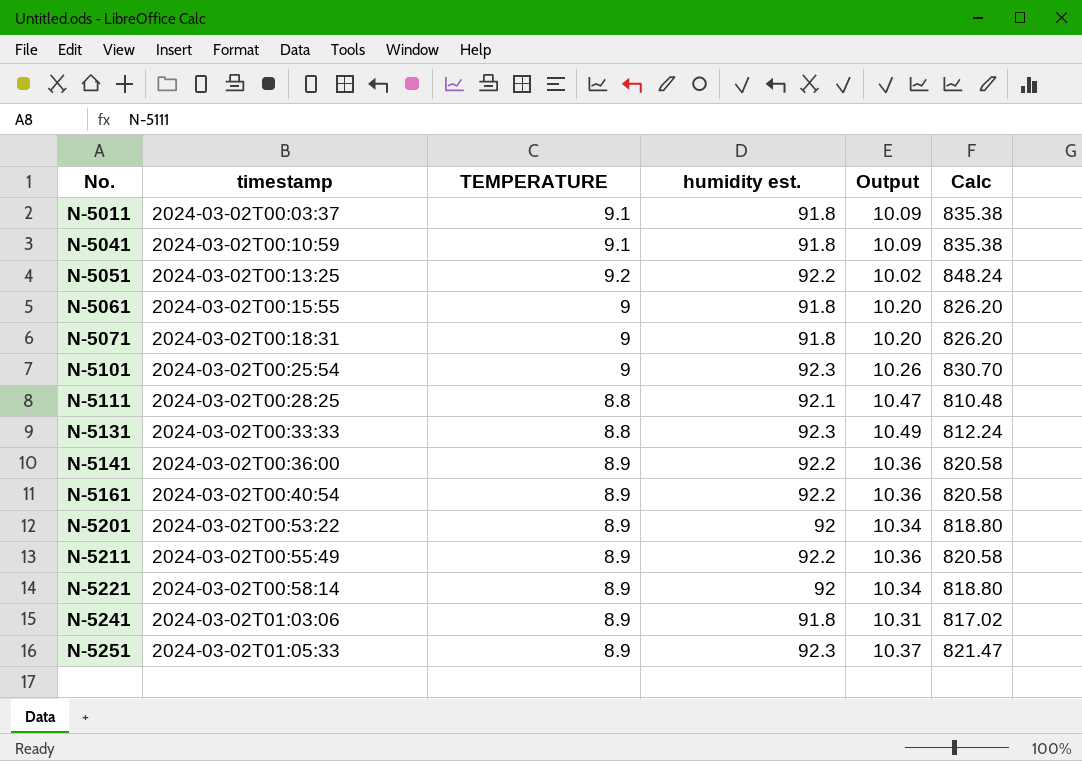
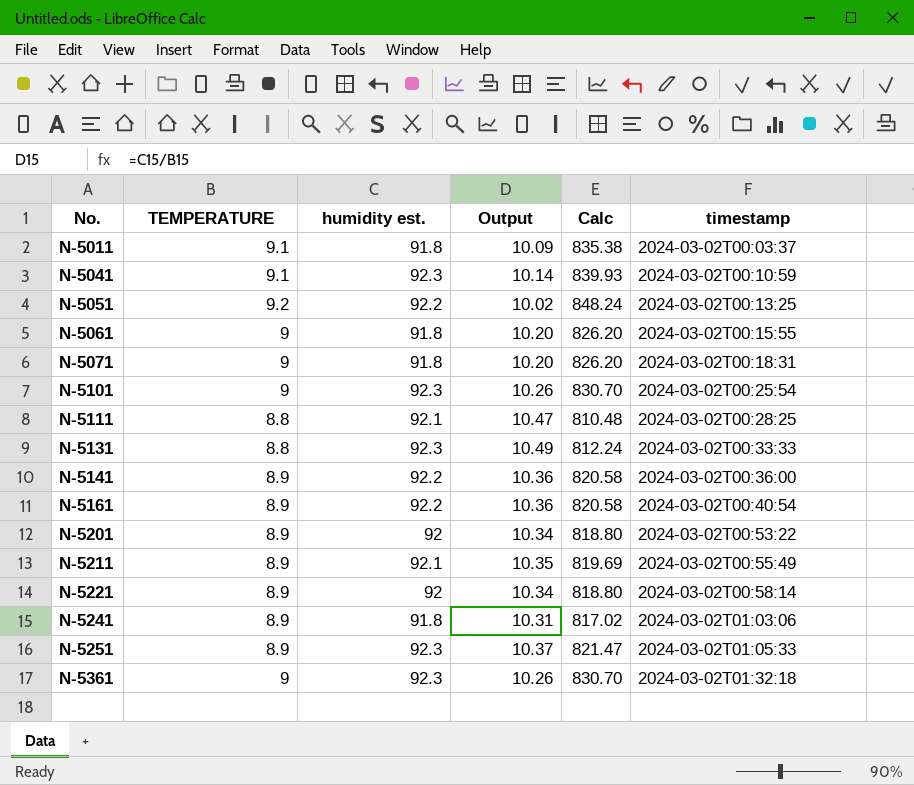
column timestamp | position: 2 -> 6
N-5041 | humidity est.: 91.8 -> 92.3
N-5041 | Output: 10.09 -> 10.14
N-5041 | Calc: 835.38 -> 839.93
N-5211 | humidity est.: 92.2 -> 92.1
N-5211 | Output: 10.36 -> 10.35
N-5211 | Calc: 820.58 -> 819.69
row N-5361: none -> 9 | 92.3 | 10.26 | 830.70 | 2024-03-02T01:32:18

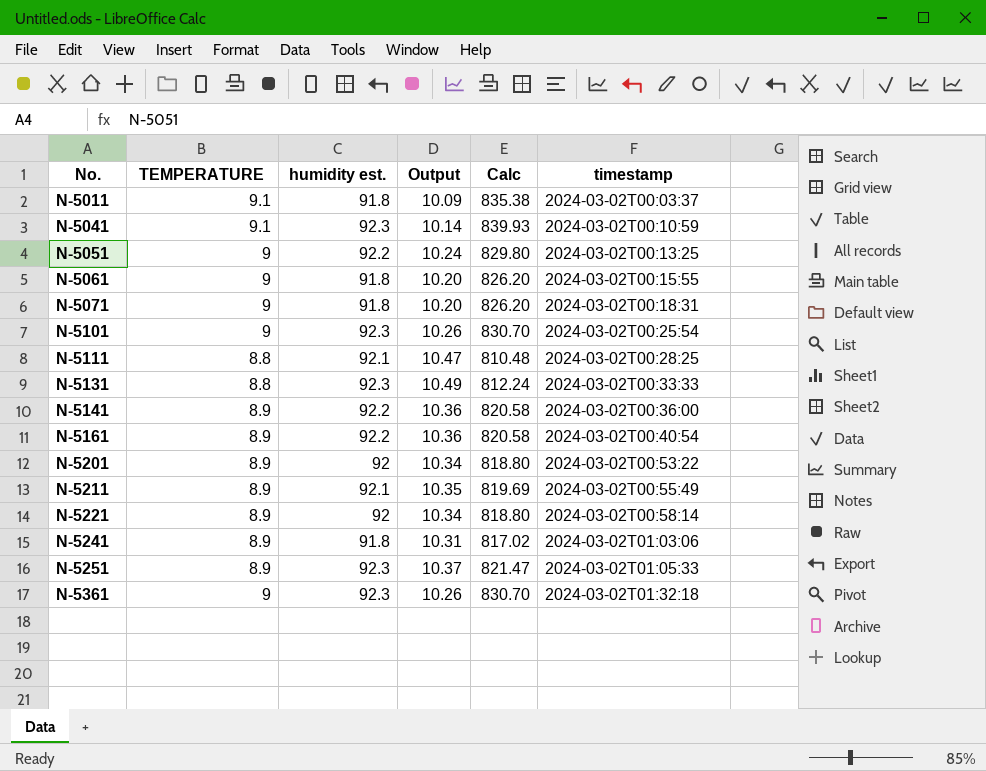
N-5051 | TEMPERATURE: 9.2 -> 9
N-5051 | Output: 10.02 -> 10.24
N-5051 | Calc: 848.24 -> 829.80

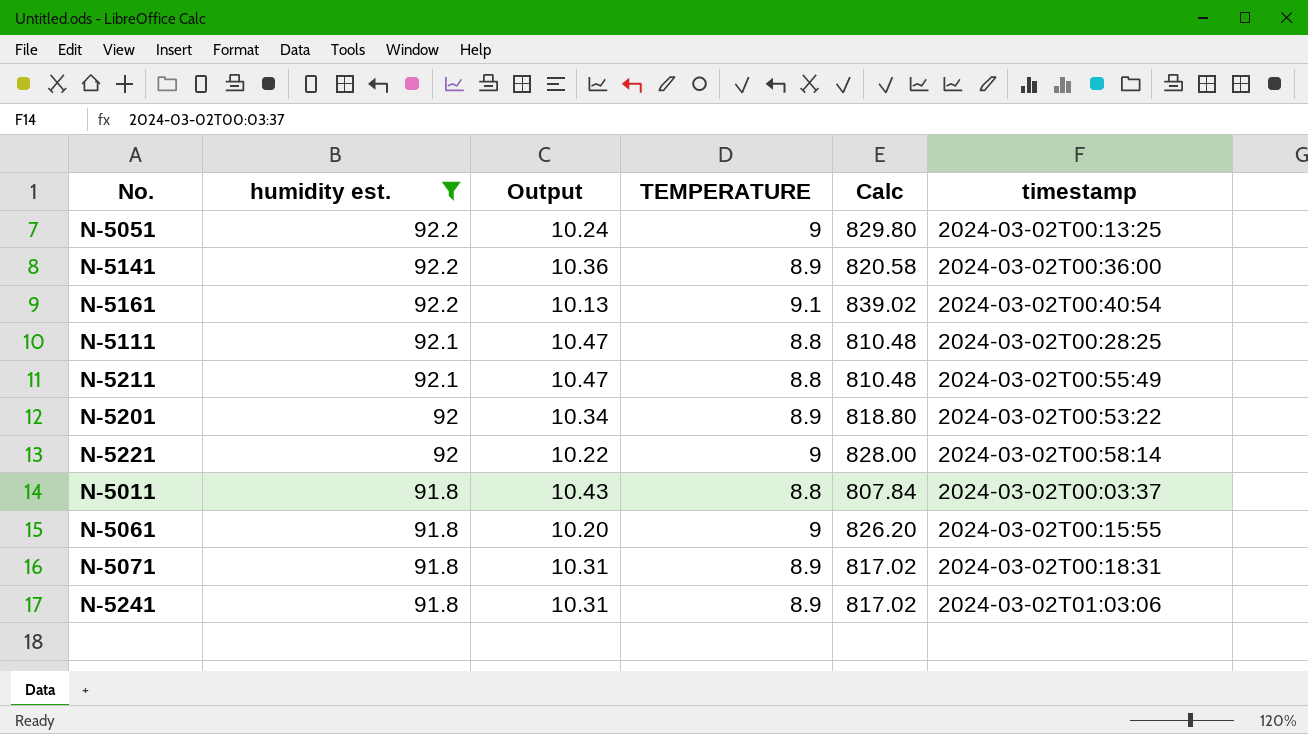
filter: none -> humidity est. != 92.3
row order: No. ascending -> humidity est. descending
column TEMPERATURE | position: 2 -> 4
N-5161 | Output: 10.36 -> 10.13
N-5161 | TEMPERATURE: 8.9 -> 9.1
N-5161 | Calc: 820.58 -> 839.02
N-5211 | Output: 10.35 -> 10.47
N-5211 | TEMPERATURE: 8.9 -> 8.8
N-5211 | Calc: 819.69 -> 810.48
N-5221 | Output: 10.34 -> 10.22
N-5221 | TEMPERATURE: 8.9 -> 9
N-5221 | Calc: 818.80 -> 828.00
N-5011 | Output: 10.09 -> 10.43
N-5011 | TEMPERATURE: 9.1 -> 8.8
N-5011 | Calc: 835.38 -> 807.84
N-5071 | Output: 10.20 -> 10.31
N-5071 | TEMPERATURE: 9 -> 8.9
N-5071 | Calc: 826.20 -> 817.02

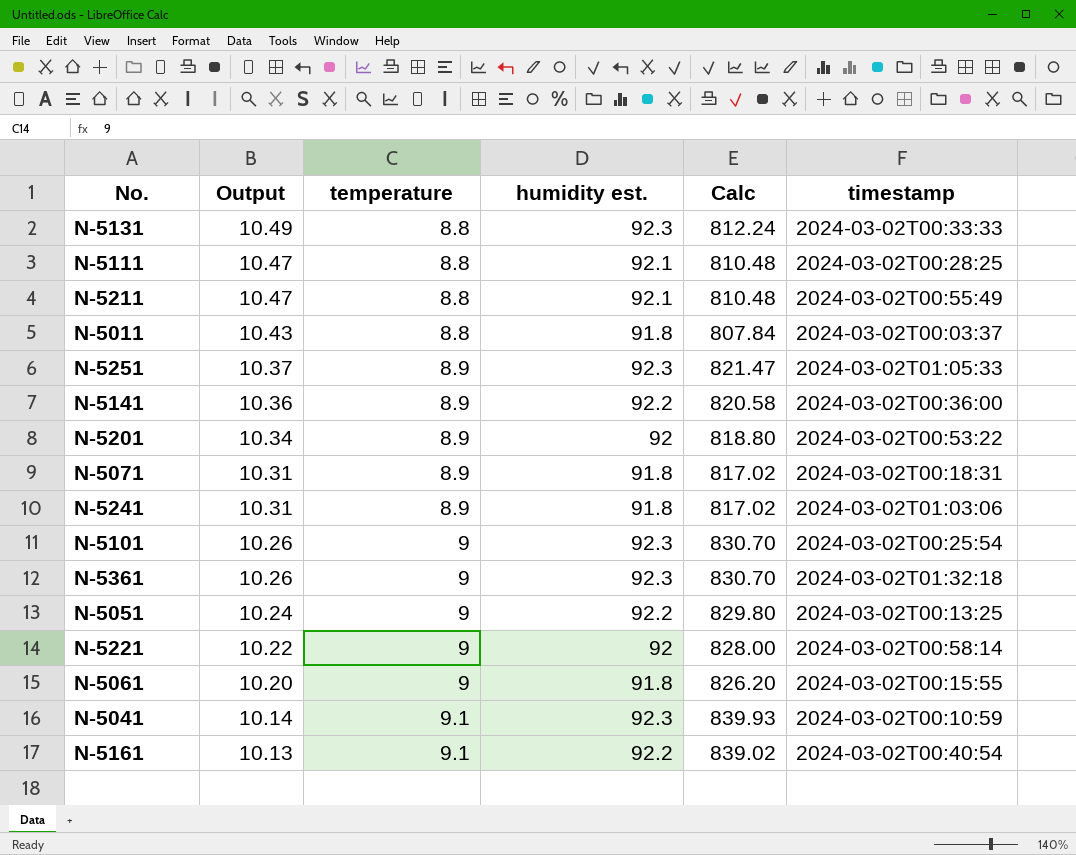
filter: humidity est. != 92.3 -> none
row order: humidity est. descending -> Output descending
column name: TEMPERATURE -> temperature
column humidity est. | position: 2 -> 4

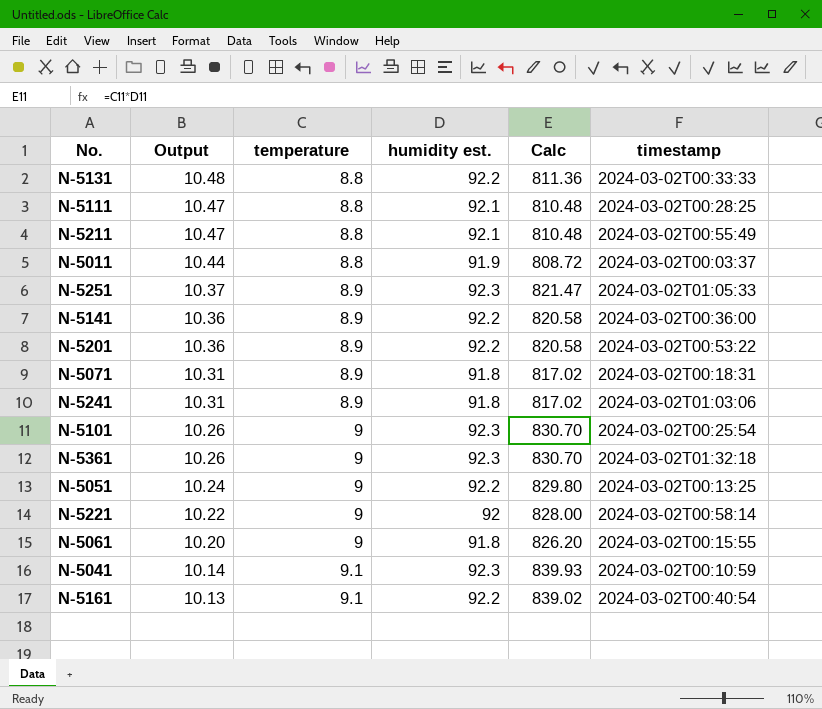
N-5131 | Output: 10.49 -> 10.48
N-5131 | humidity est.: 92.3 -> 92.2
N-5131 | Calc: 812.24 -> 811.36
N-5011 | Output: 10.43 -> 10.44
N-5011 | humidity est.: 91.8 -> 91.9
N-5011 | Calc: 807.84 -> 808.72
N-5201 | Output: 10.34 -> 10.36
N-5201 | humidity est.: 92 -> 92.2
N-5201 | Calc: 818.80 -> 820.58

